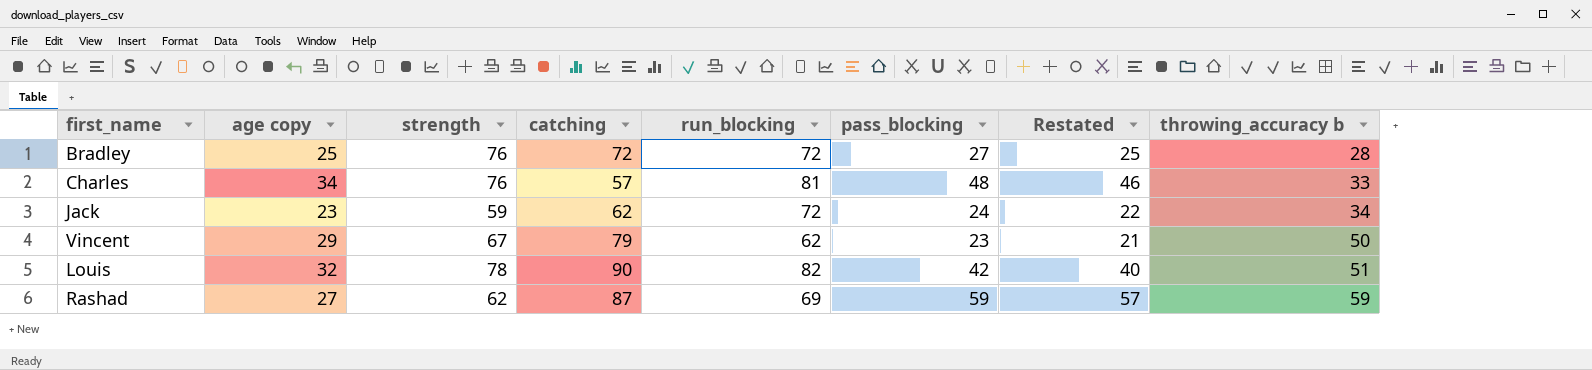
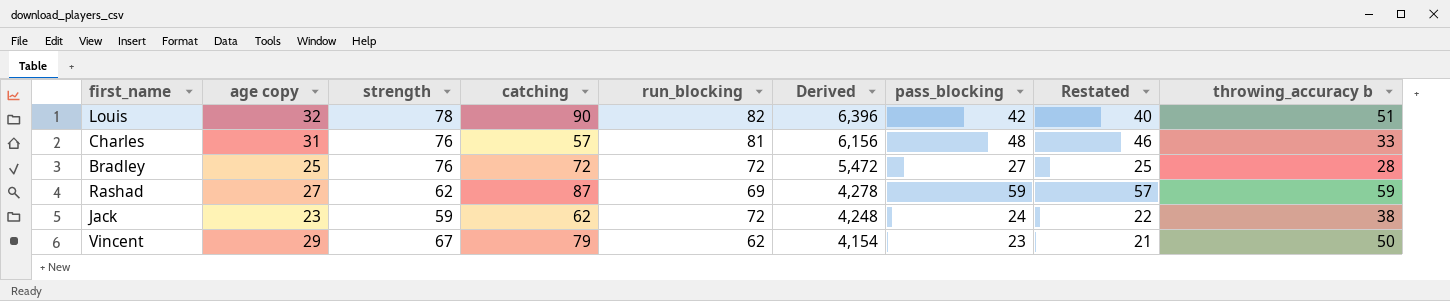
row order: throwing_accuracy b ascending -> Derived descending
column Derived | formula: none -> [strength] * [run_blocking]
Charles | age copy: 34 -> 31
Jack | throwing_accuracy b: 34 -> 38

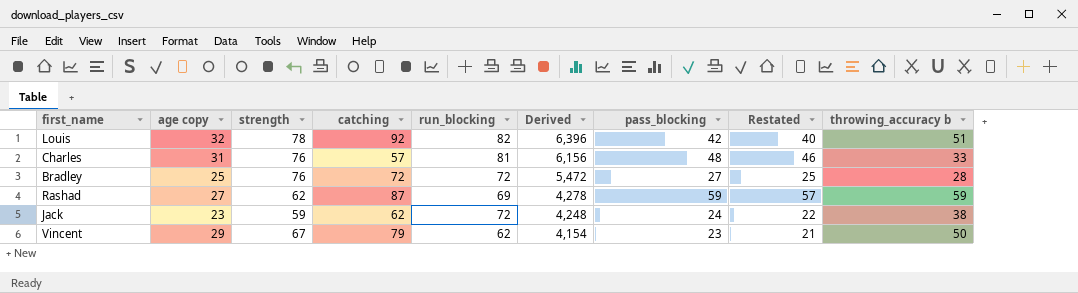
Louis | catching: 90 -> 92

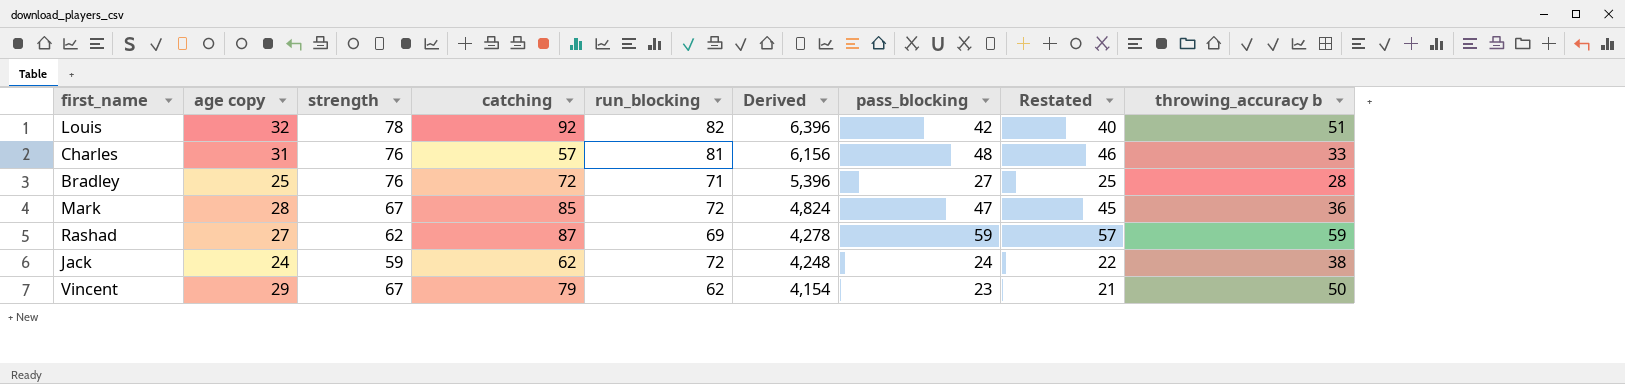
Bradley | run_blocking: 72 -> 71
Bradley | Derived: 5,472 -> 5,396
row Mark: none -> 28 | 67 | 85 | 72 | 4,824 | 47 | 45 | 36
Jack | age copy: 23 -> 24

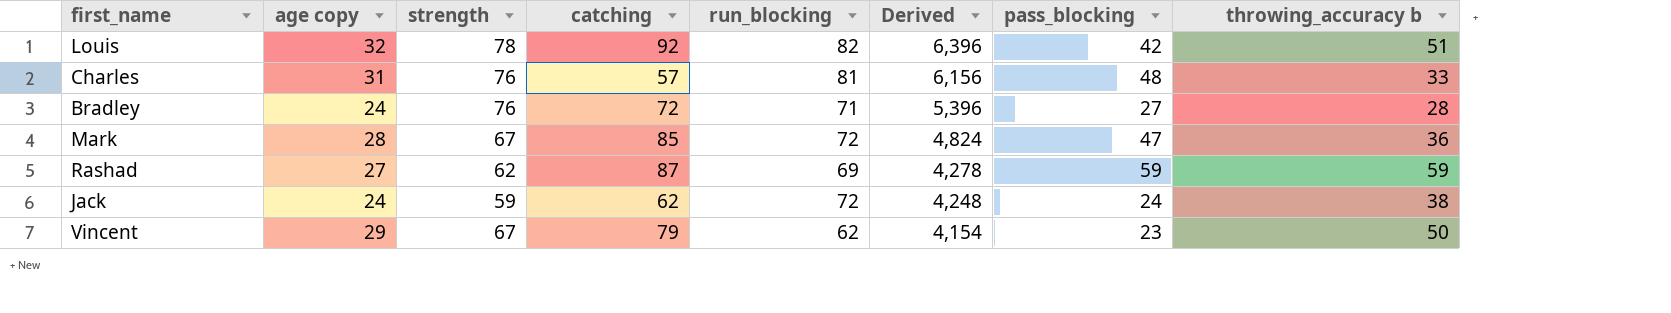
column Restated | formula: [pass_blocking] - 2 -> none
Bradley | age copy: 25 -> 24

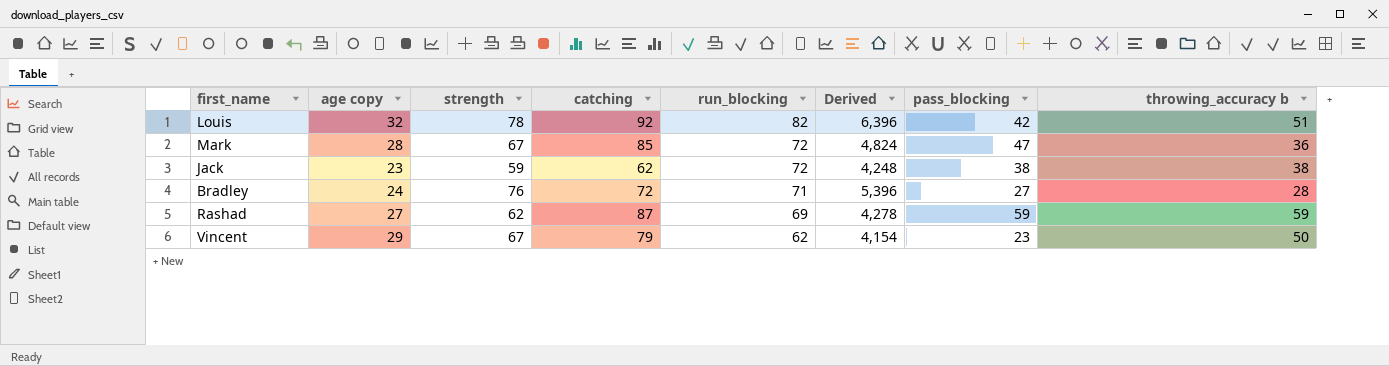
row order: Derived descending -> run_blocking descending
row Charles: 31 | 76 | 57 | 81 | 6,156 | 48 | 33 -> none
Jack | age copy: 24 -> 23
Jack | pass_blocking: 24 -> 38

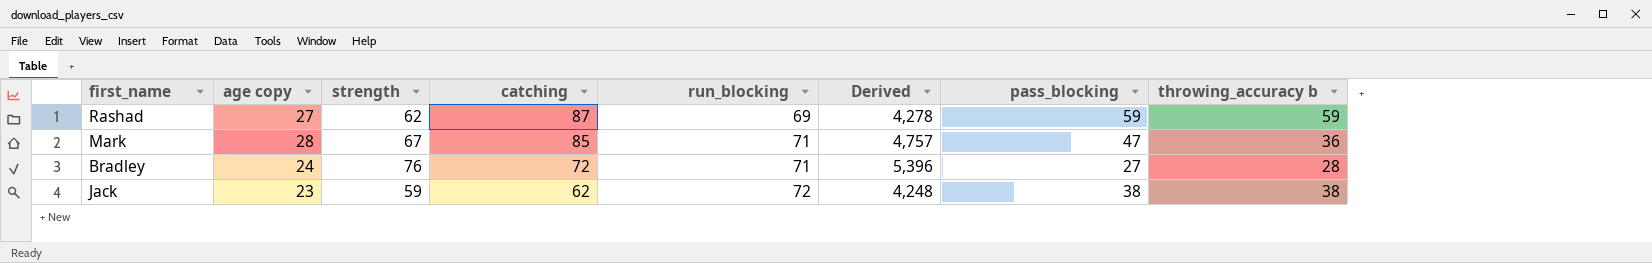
row order: run_blocking descending -> catching descending
row Louis: 32 | 78 | 92 | 82 | 6,396 | 42 | 51 -> none
row Vincent: 29 | 67 | 79 | 62 | 4,154 | 23 | 50 -> none
Mark | run_blocking: 72 -> 71
Mark | Derived: 4,824 -> 4,757

